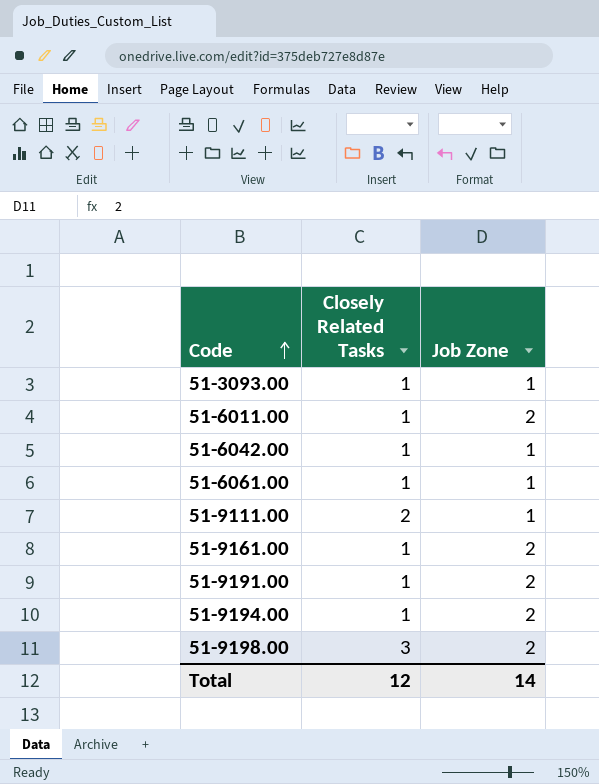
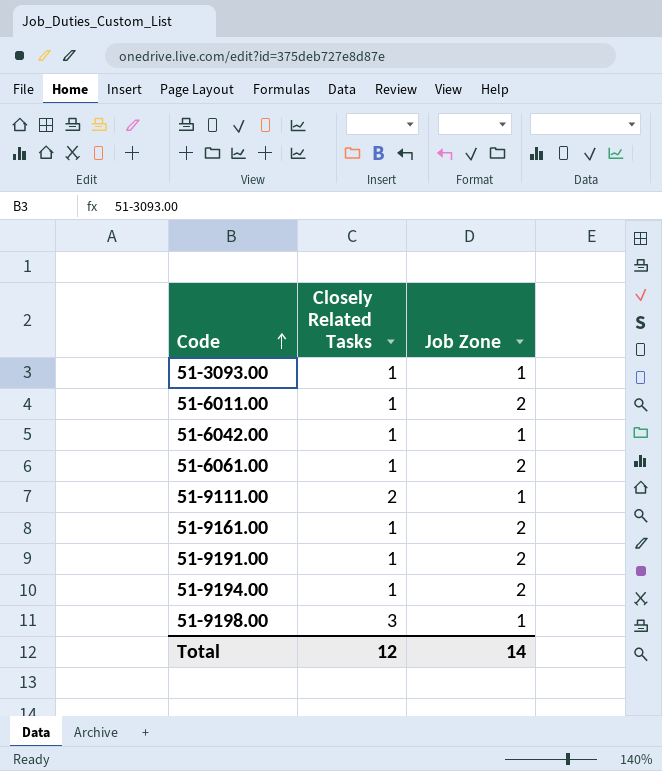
51-6061.00 | Job Zone: 1 -> 2
51-9198.00 | Job Zone: 2 -> 1

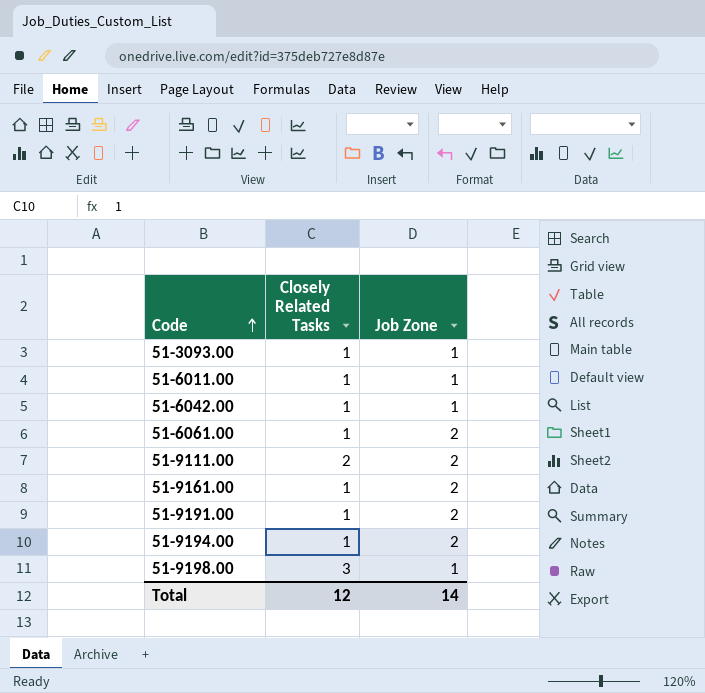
51-6011.00 | Job Zone: 2 -> 1
51-9111.00 | Job Zone: 1 -> 2

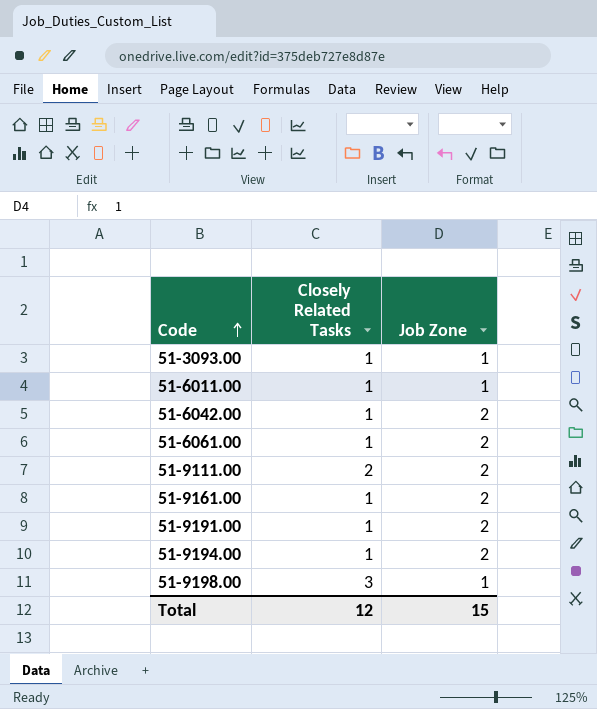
51-6042.00 | Job Zone: 1 -> 2
Total | Job Zone: 14 -> 15

